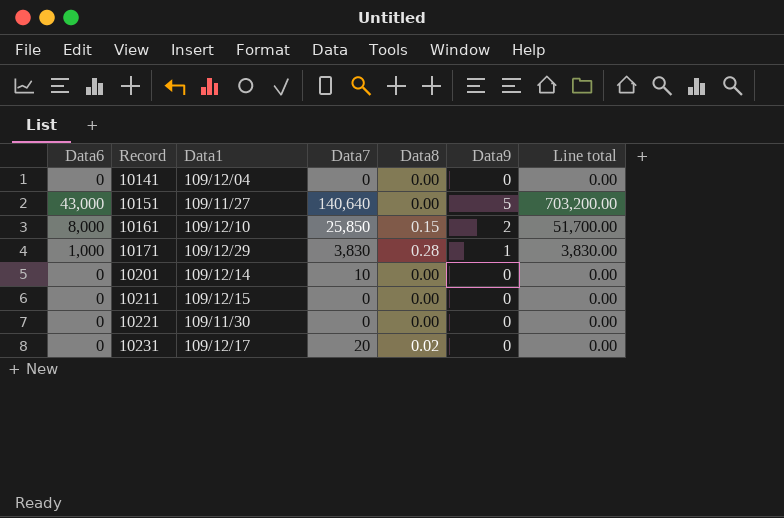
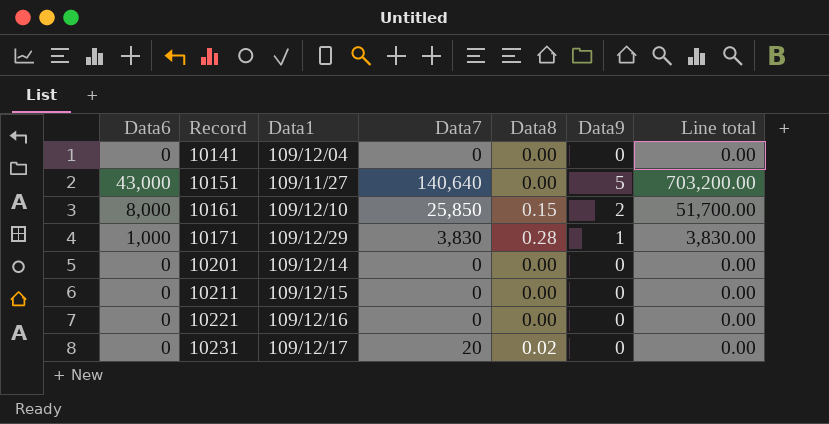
10201 | Data7: 10 -> 0
10221 | Data1: 109/11/30 -> 109/12/16

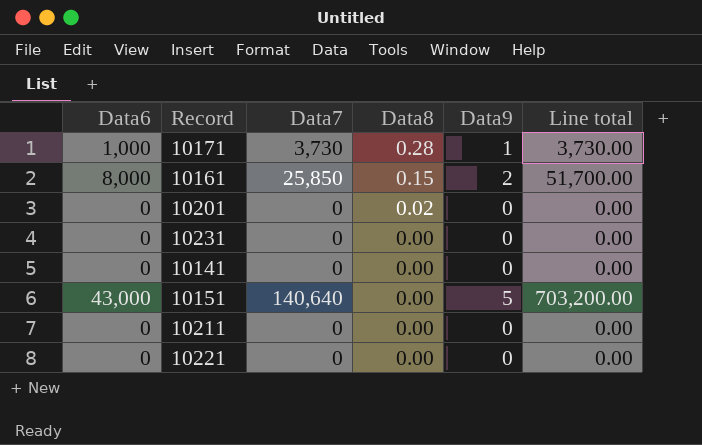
row order: Record ascending -> Data8 descending
column Data1 | position: 3 -> none
10171 | Data7: 3,830 -> 3,730
10171 | Line total: 3,830.00 -> 3,730.00
10201 | Data8: 0.00 -> 0.02
10231 | Data7: 20 -> 0
10231 | Data8: 0.02 -> 0.00

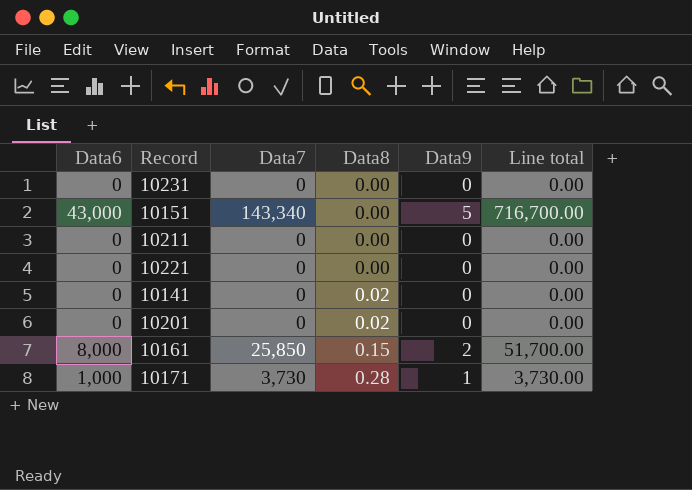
row order: Data8 descending -> Data8 ascending
10151 | Data7: 140,640 -> 143,340
10151 | Line total: 703,200.00 -> 716,700.00
10141 | Data8: 0.00 -> 0.02

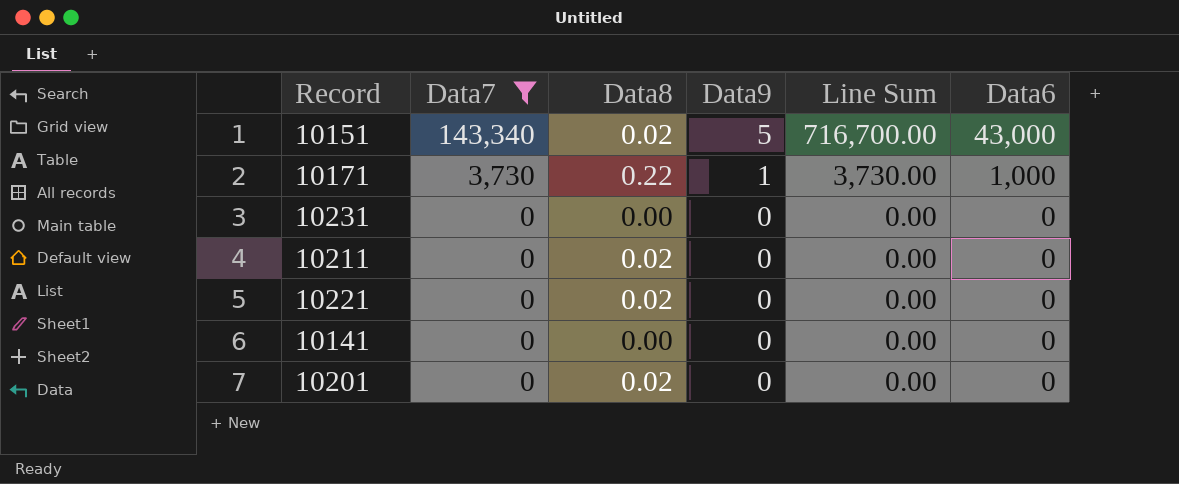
filter: none -> Data7 != 25,850
row order: Data8 ascending -> Data7 descending
column name: Line total -> Line Sum
column Data6 | position: 1 -> 6
10151 | Data8: 0.00 -> 0.02
10171 | Data8: 0.28 -> 0.22
10211 | Data8: 0.00 -> 0.02
10221 | Data8: 0.00 -> 0.02
10141 | Data8: 0.02 -> 0.00

